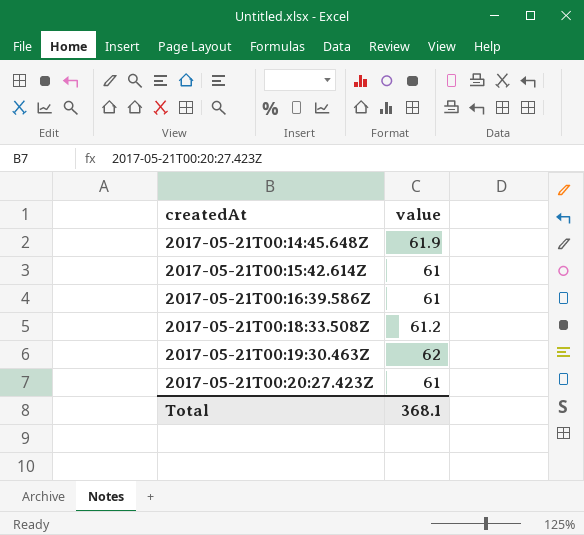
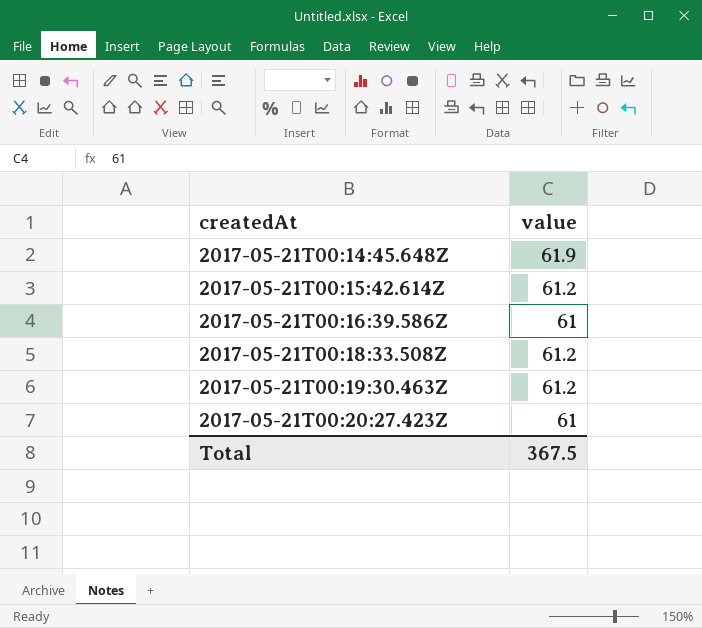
2017-05-21T00:15:42.614Z | value: 61 -> 61.2
2017-05-21T00:19:30.463Z | value: 62 -> 61.2
Total | value: 368.1 -> 367.5

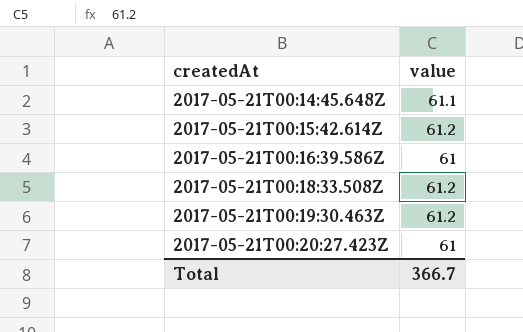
2017-05-21T00:14:45.648Z | value: 61.9 -> 61.1
Total | value: 367.5 -> 366.7

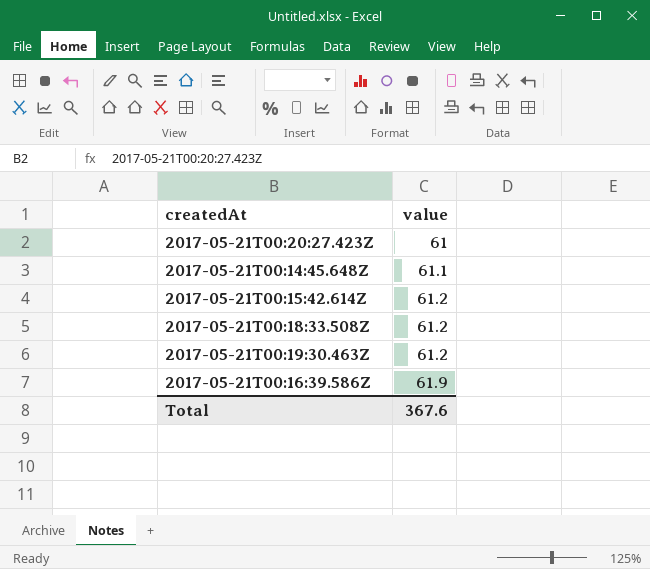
row order: createdAt ascending -> value ascending
2017-05-21T00:16:39.586Z | value: 61 -> 61.9
Total | value: 366.7 -> 367.6

